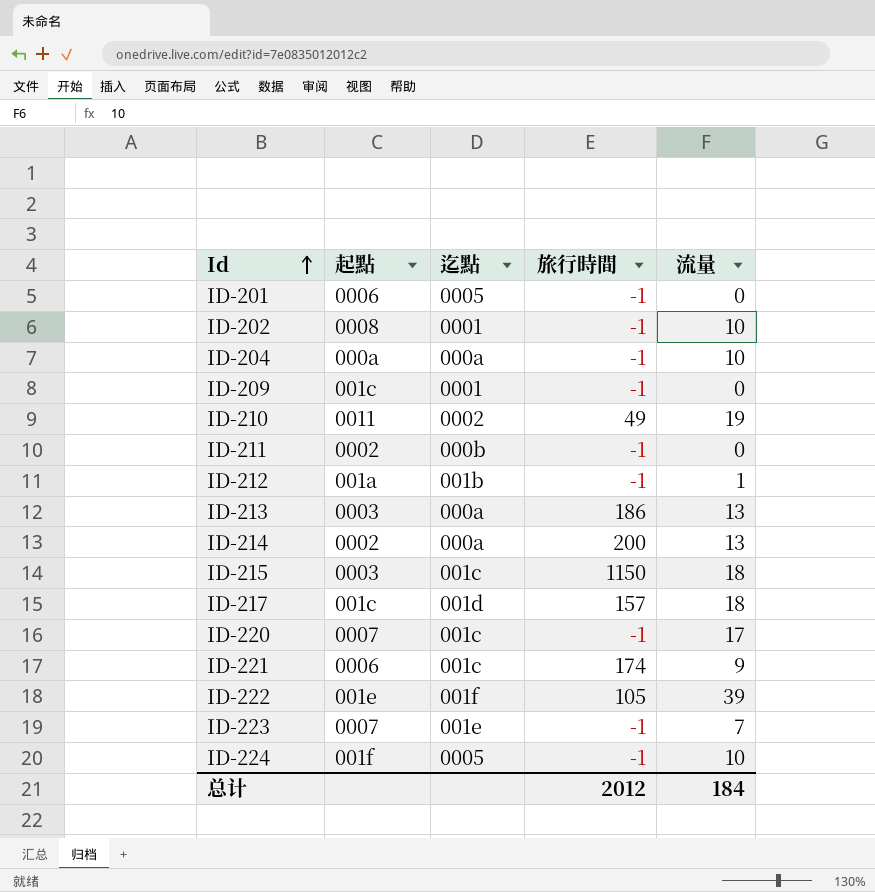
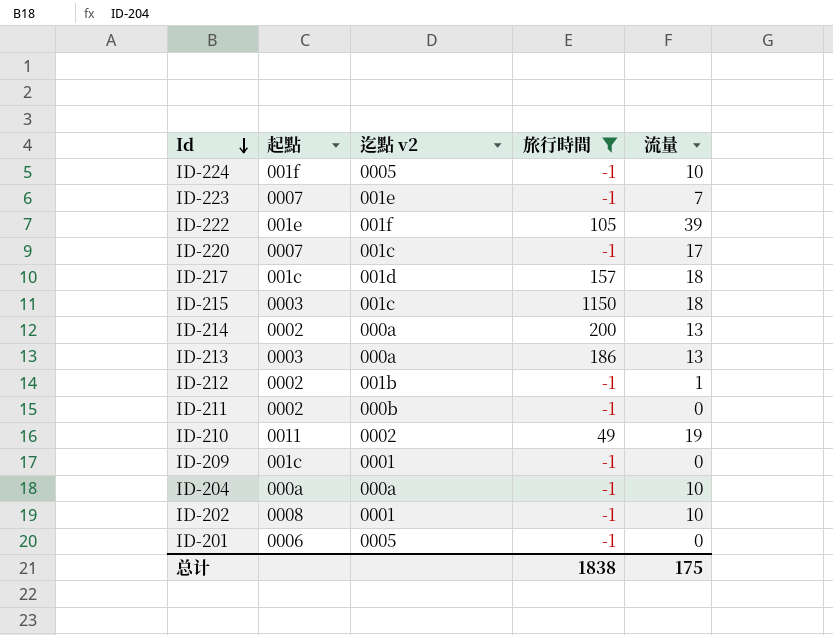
filter: none -> 旅行時間 != 174
row order: Id ascending -> Id descending
column name: 迄點 -> 迄點 v2
ID-212 | 起點: 001a -> 0002
总计 | 旅行時間: 2012 -> 1838
总计 | 流量: 184 -> 175

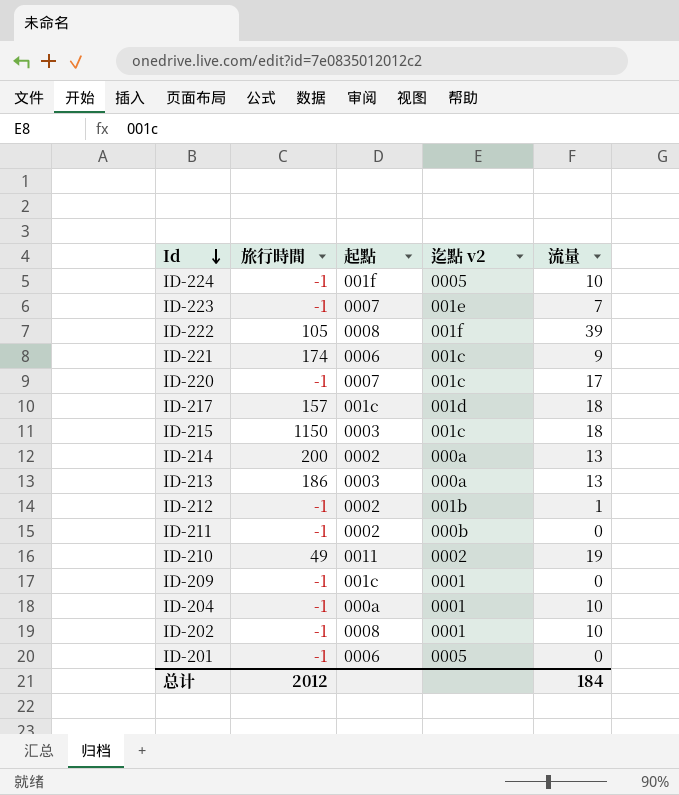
filter: 旅行時間 != 174 -> none
column 旅行時間 | position: 4 -> 2
ID-222 | 起點: 001e -> 0008
ID-204 | 迄點 v2: 000a -> 0001
总计 | 旅行時間: 1838 -> 2012
总计 | 流量: 175 -> 184

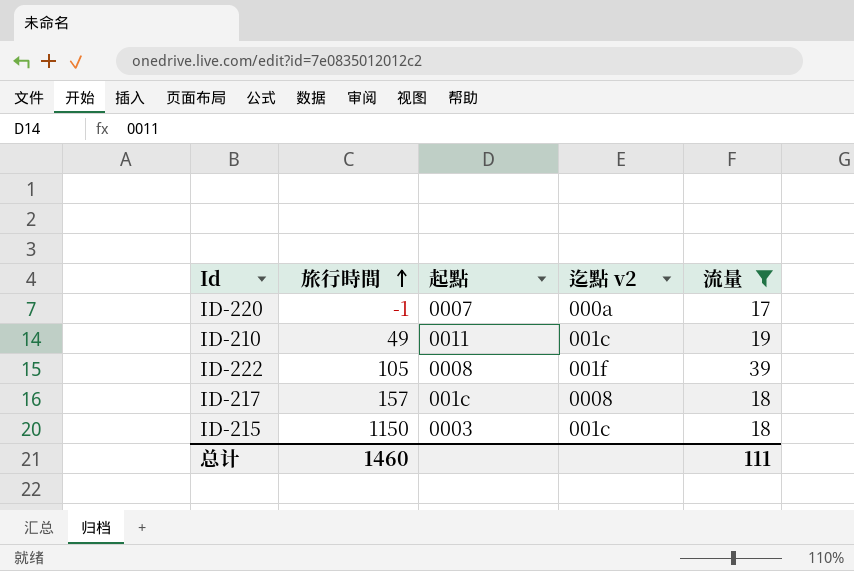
filter: none -> 流量 >= 17
row order: Id descending -> 旅行時間 ascending
ID-220 | 迄點 v2: 001c -> 000a
ID-210 | 迄點 v2: 0002 -> 001c
ID-217 | 迄點 v2: 001d -> 0008
总计 | 旅行時間: 2012 -> 1460
总计 | 流量: 184 -> 111

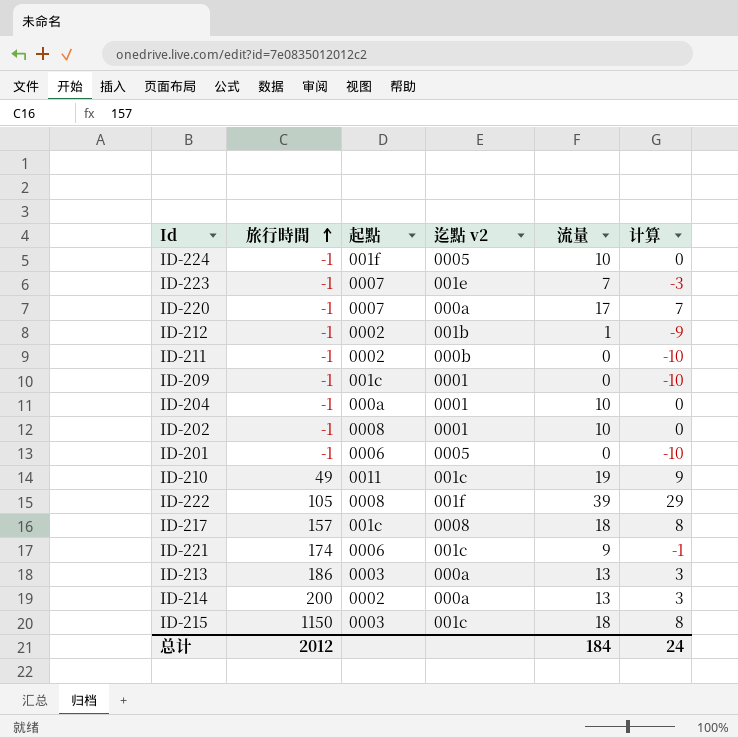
filter: 流量 >= 17 -> none
column 计算 | formula: none -> [流量] - 10
总计 | 旅行時間: 1460 -> 2012
总计 | 流量: 111 -> 184

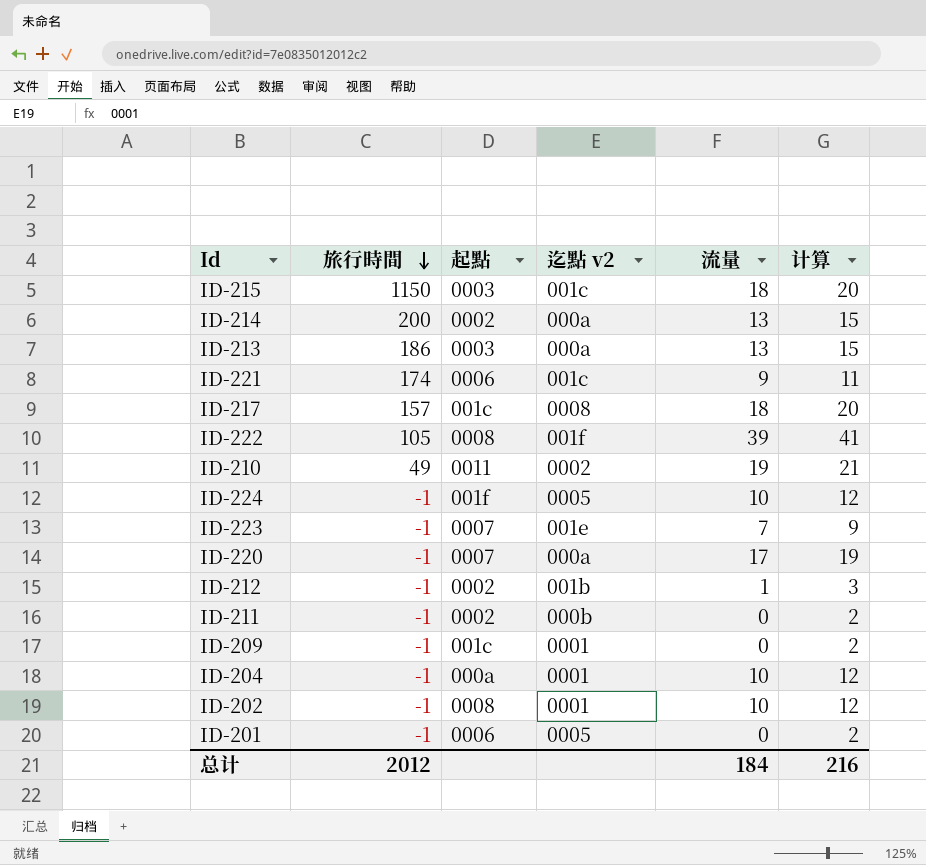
row order: 旅行時間 ascending -> 旅行時間 descending
column 计算 | formula: [流量] - 10 -> [流量] + 2
ID-210 | 迄點 v2: 001c -> 0002
总计 | 计算: 24 -> 216

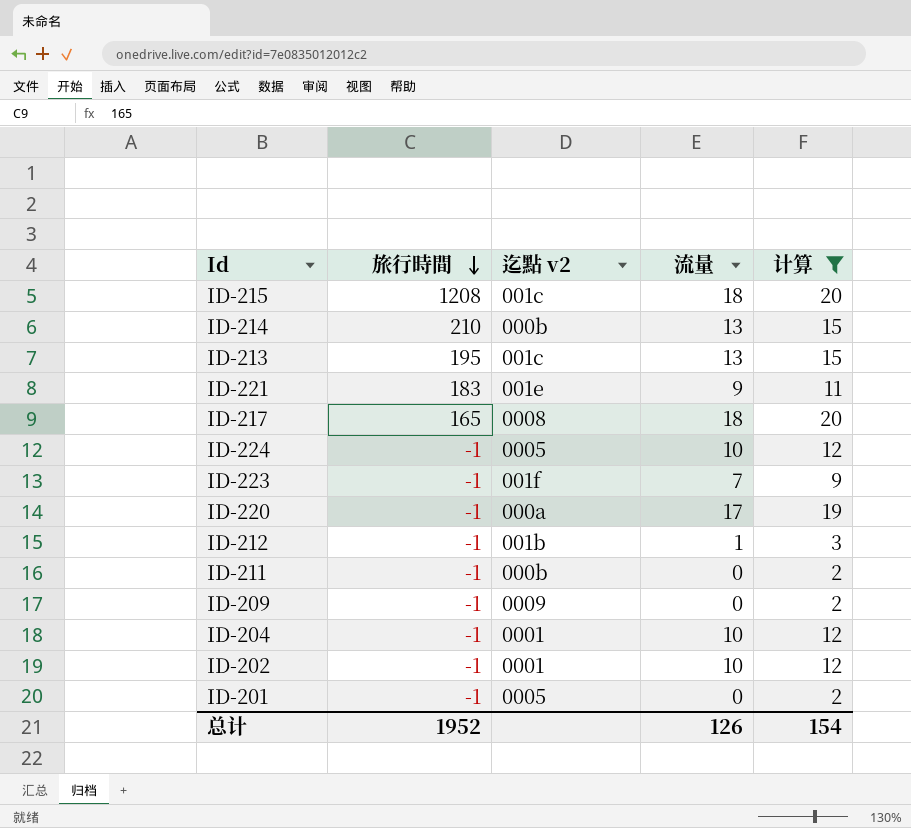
filter: none -> 计算 <= 20
column 起點 | position: 3 -> none
ID-215 | 旅行時間: 1150 -> 1208
ID-214 | 旅行時間: 200 -> 210
ID-214 | 迄點 v2: 000a -> 000b
ID-213 | 旅行時間: 186 -> 195
ID-213 | 迄點 v2: 000a -> 001c
ID-221 | 旅行時間: 174 -> 183
ID-221 | 迄點 v2: 001c -> 001e
ID-217 | 旅行時間: 157 -> 165
ID-223 | 迄點 v2: 001e -> 001f
ID-209 | 迄點 v2: 0001 -> 0009
总计 | 旅行時間: 2012 -> 1952
总计 | 流量: 184 -> 126
总计 | 计算: 216 -> 154

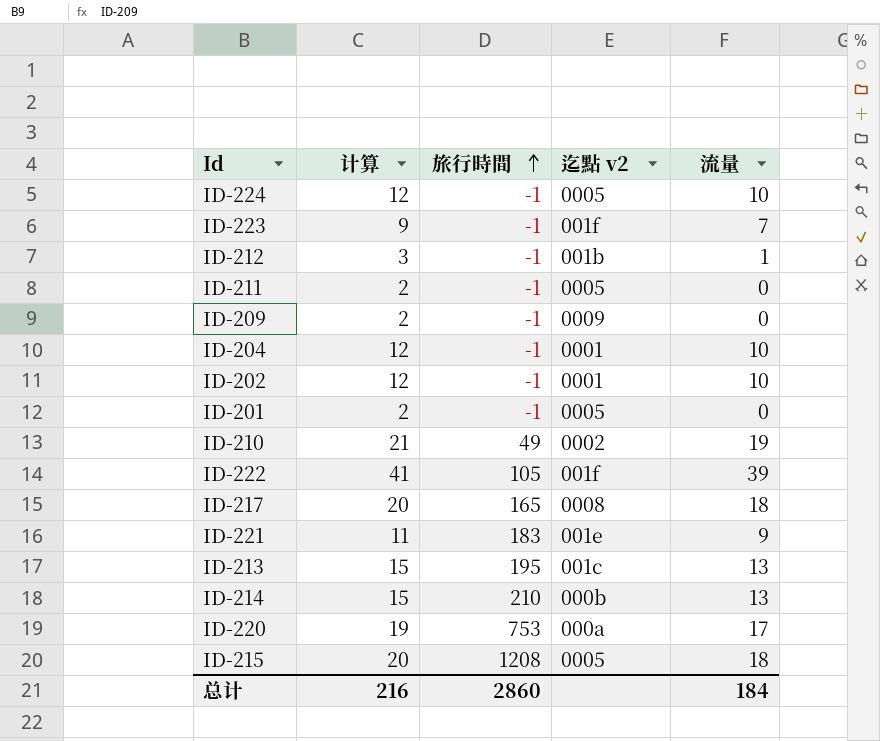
filter: 计算 <= 20 -> none
row order: 旅行時間 descending -> 旅行時間 ascending
column 计算 | position: 5 -> 2
ID-211 | 迄點 v2: 000b -> 0005
ID-220 | 旅行時間: -1 -> 753
ID-215 | 迄點 v2: 001c -> 0005
总计 | 计算: 154 -> 216
总计 | 旅行時間: 1952 -> 2860
总计 | 流量: 126 -> 184

